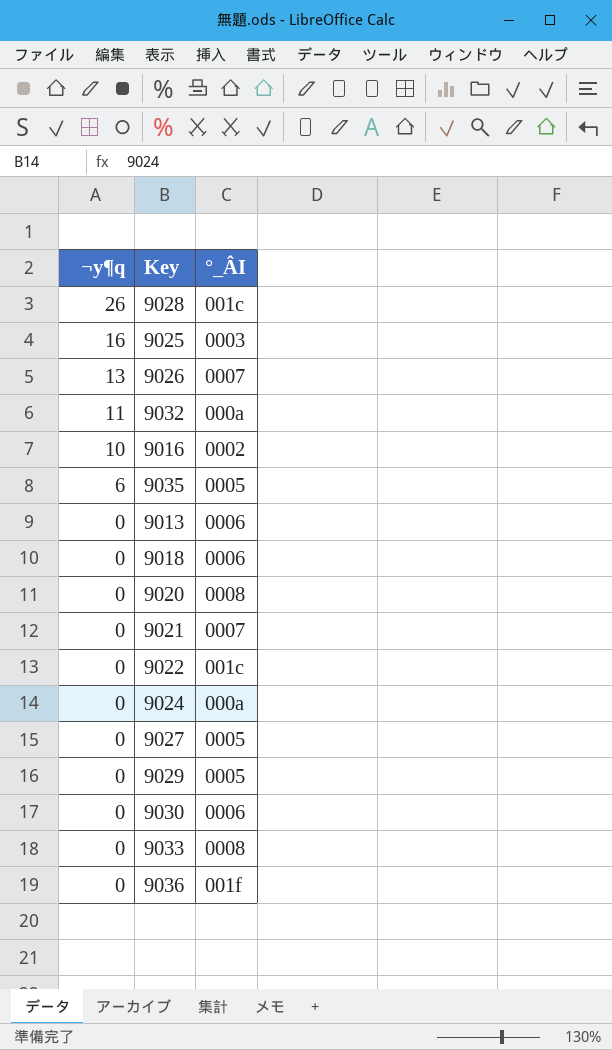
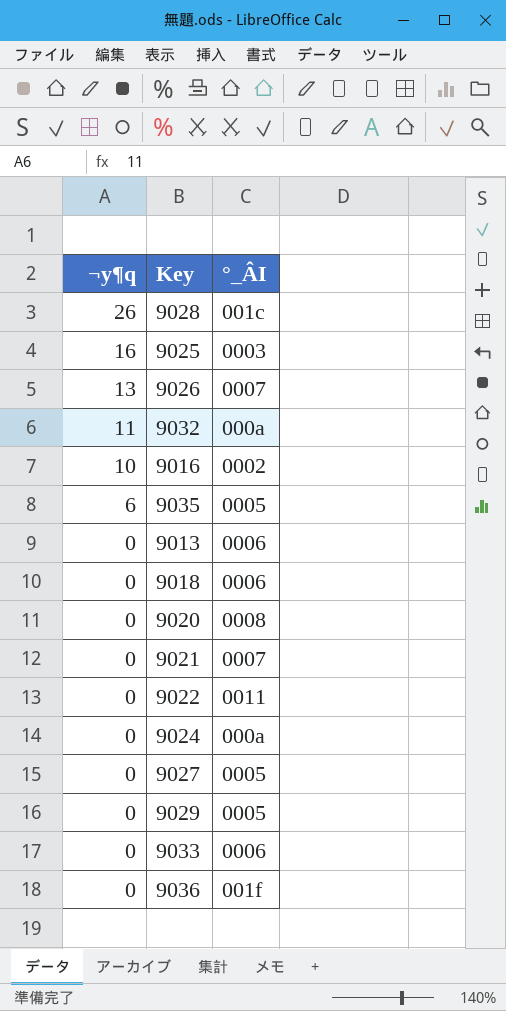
row 9030: 0 | 0006 -> none
9022 | °_ÂI: 001c -> 0011
9033 | °_ÂI: 0008 -> 0006

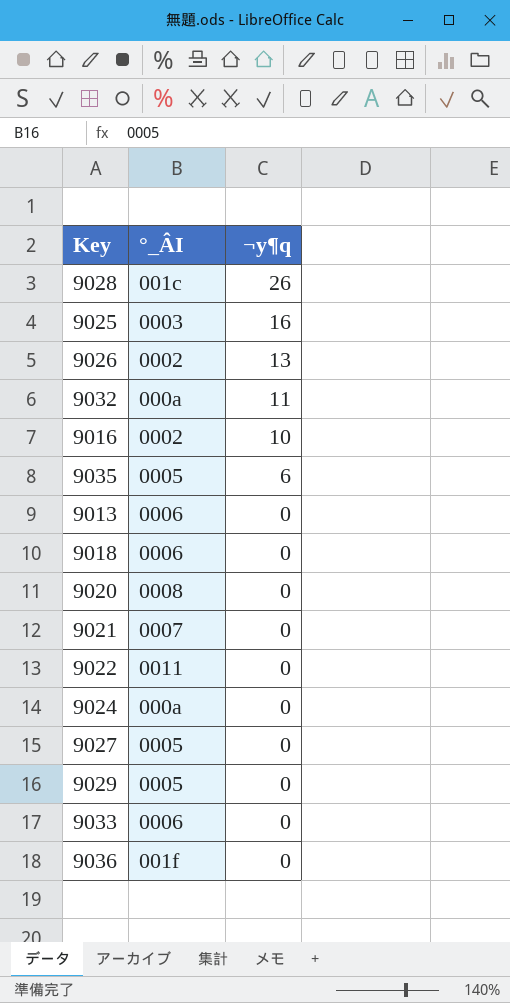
column ¬y¶q | position: 1 -> 3
9026 | °_ÂI: 0007 -> 0002

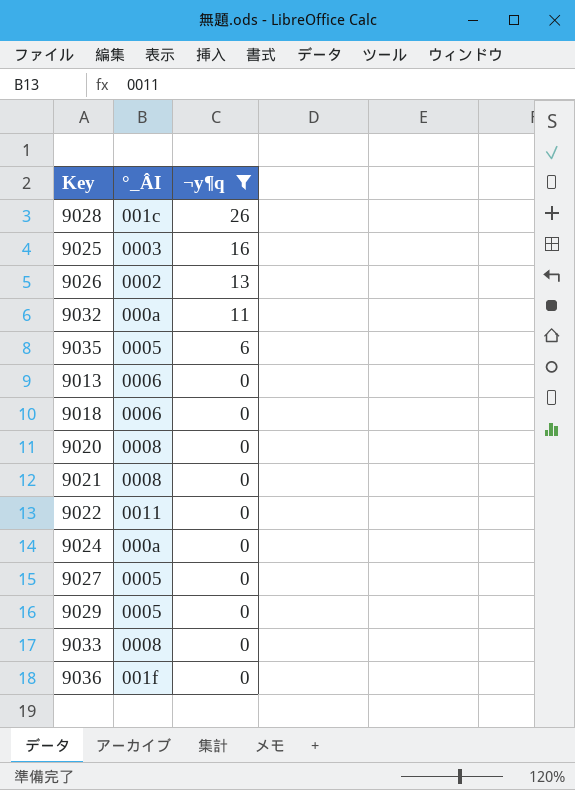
filter: none -> ¬y¶q != 10
9021 | °_ÂI: 0007 -> 0008
9033 | °_ÂI: 0006 -> 0008

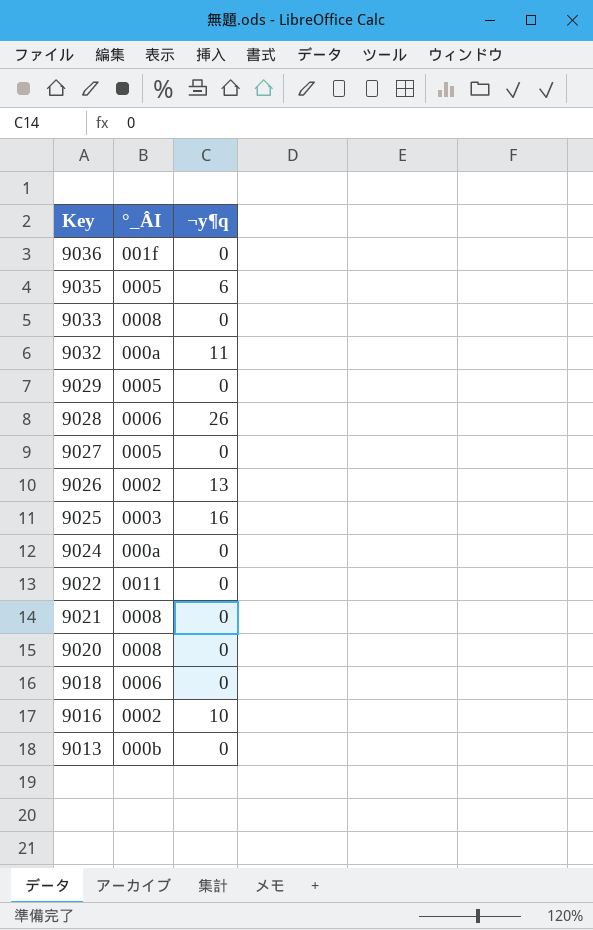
filter: ¬y¶q != 10 -> none
row order: ¬y¶q descending -> Key descending
9028 | °_ÂI: 001c -> 0006
9013 | °_ÂI: 0006 -> 000b

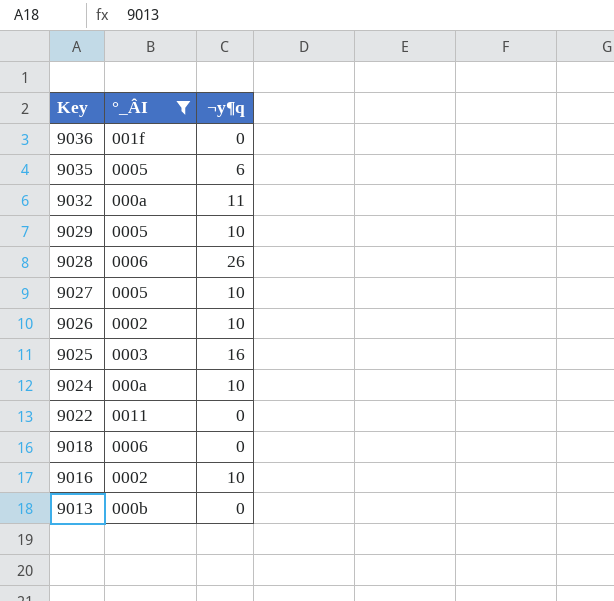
filter: none -> °_ÂI != 0008
9029 | ¬y¶q: 0 -> 10
9027 | ¬y¶q: 0 -> 10
9026 | ¬y¶q: 13 -> 10
9024 | ¬y¶q: 0 -> 10

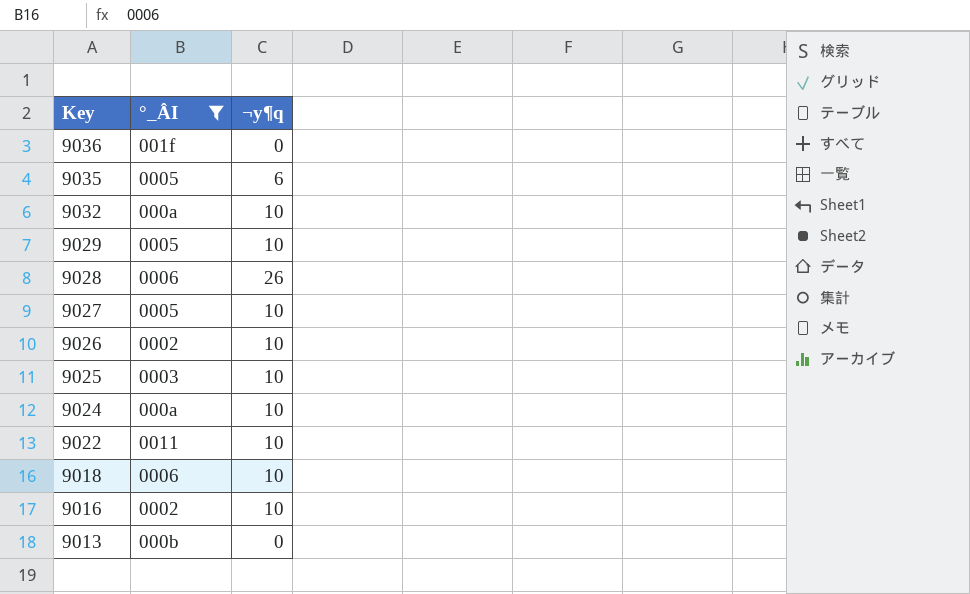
9032 | ¬y¶q: 11 -> 10
9025 | ¬y¶q: 16 -> 10
9022 | ¬y¶q: 0 -> 10
9018 | ¬y¶q: 0 -> 10

